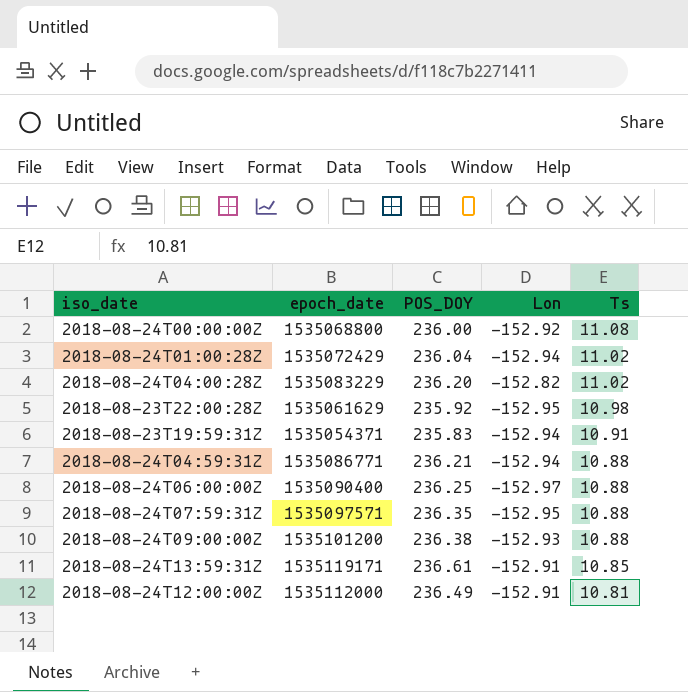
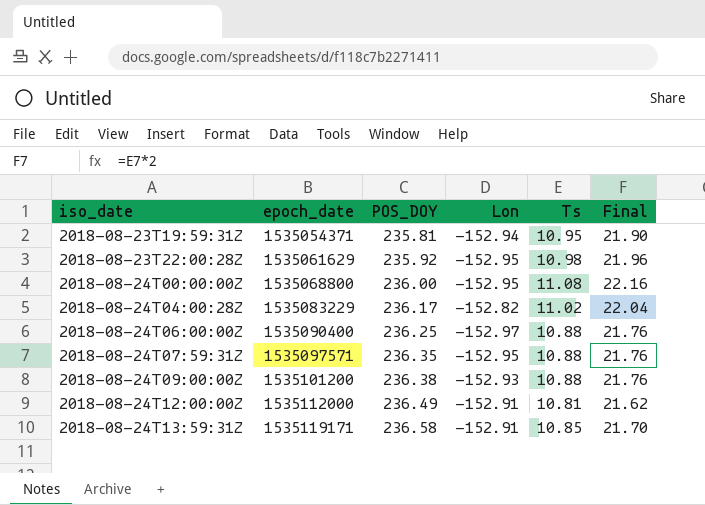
row order: Ts descending -> iso_date ascending
column Final | formula: none -> [Ts] * 2
row 2018-08-24T01:00:28Z: 1535072429 | 236.04 | -152.94 | 11.02 -> none
row 2018-08-24T04:59:31Z: 1535086771 | 236.21 | -152.94 | 10.88 -> none
2018-08-23T19:59:31Z | POS_DOY: 235.83 -> 235.81
2018-08-23T19:59:31Z | Ts: 10.91 -> 10.95
2018-08-24T00:00:00Z | Lon: -152.92 -> -152.95
2018-08-24T04:00:28Z | POS_DOY: 236.20 -> 236.17
2018-08-24T13:59:31Z | POS_DOY: 236.61 -> 236.58

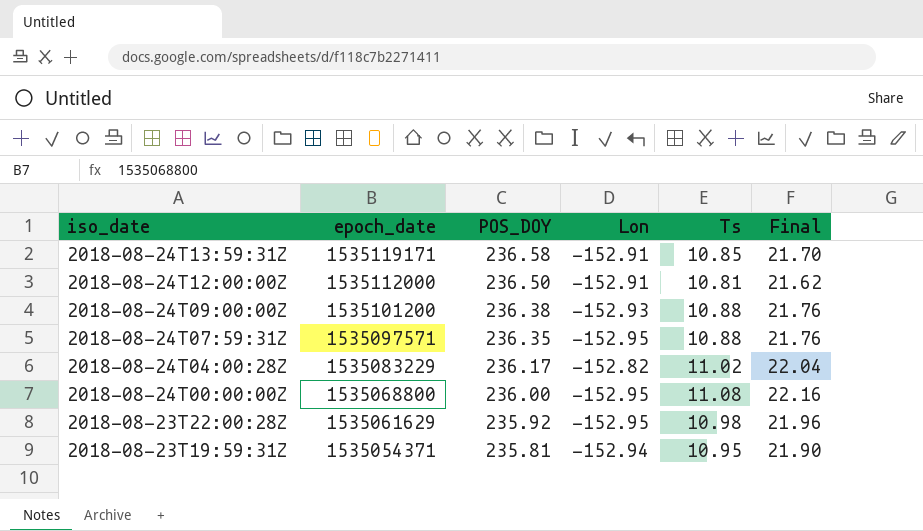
row order: iso_date ascending -> iso_date descending
row 2018-08-24T06:00:00Z: 1535090400 | 236.25 | -152.97 | 10.88 | 21.76 -> none
2018-08-24T12:00:00Z | POS_DOY: 236.49 -> 236.50

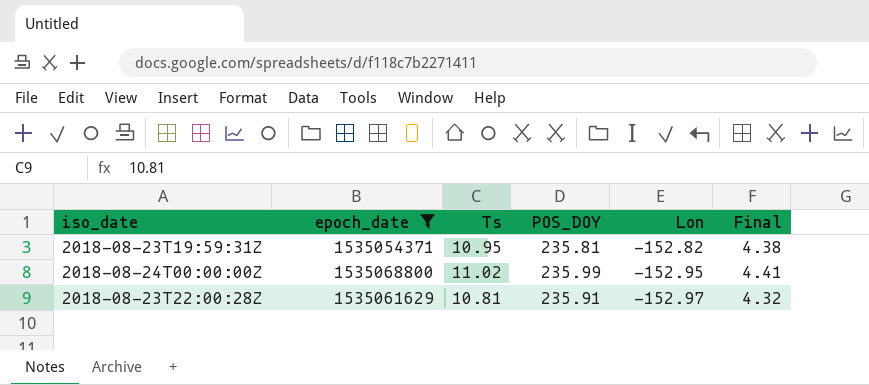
filter: none -> epoch_date <= 1535068800
row order: iso_date descending -> Lon descending
column Ts | position: 5 -> 3
column Final | formula: [Ts] * 2 -> [Ts] * 0.4
2018-08-23T19:59:31Z | Lon: -152.94 -> -152.82
2018-08-24T00:00:00Z | Ts: 11.08 -> 11.02
2018-08-24T00:00:00Z | POS_DOY: 236.00 -> 235.99
2018-08-23T22:00:28Z | Ts: 10.98 -> 10.81
2018-08-23T22:00:28Z | POS_DOY: 235.92 -> 235.91
2018-08-23T22:00:28Z | Lon: -152.95 -> -152.97

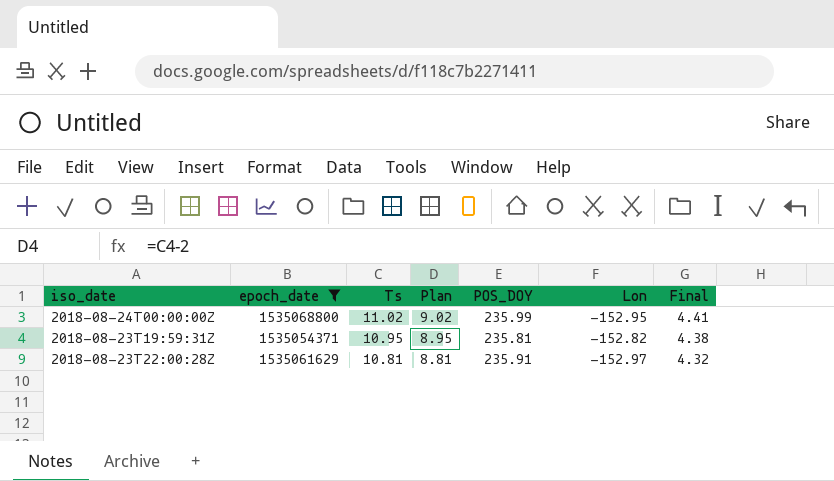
row order: Lon descending -> Ts descending
column Plan | formula: none -> [Ts] - 2

